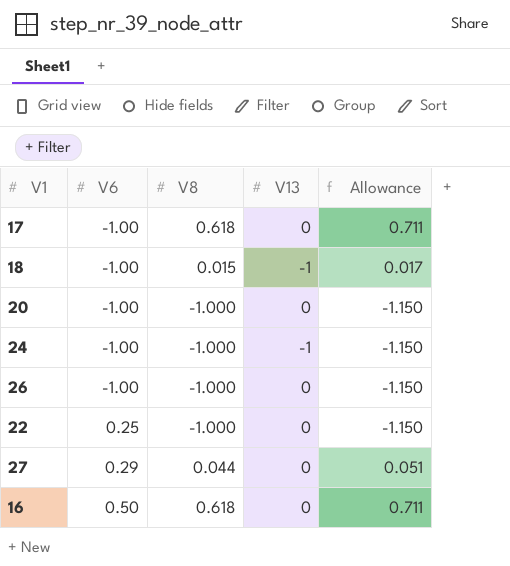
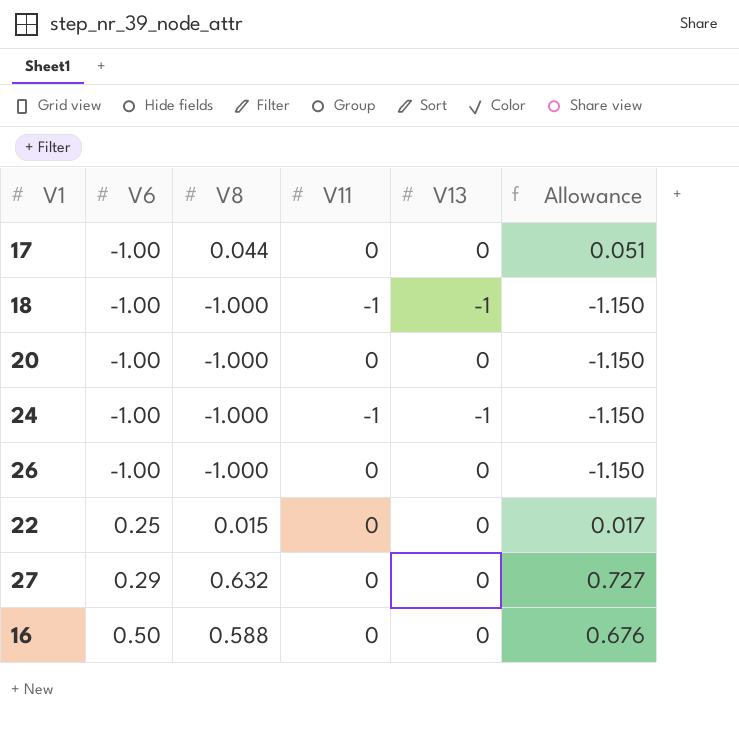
column V11 | position: none -> 4
17 | V8: 0.618 -> 0.044
17 | Allowance: 0.711 -> 0.051
18 | V8: 0.015 -> -1.000
18 | Allowance: 0.017 -> -1.150
22 | V8: -1.000 -> 0.015
22 | Allowance: -1.150 -> 0.017
27 | V8: 0.044 -> 0.632
27 | Allowance: 0.051 -> 0.727
16 | V8: 0.618 -> 0.588
16 | Allowance: 0.711 -> 0.676

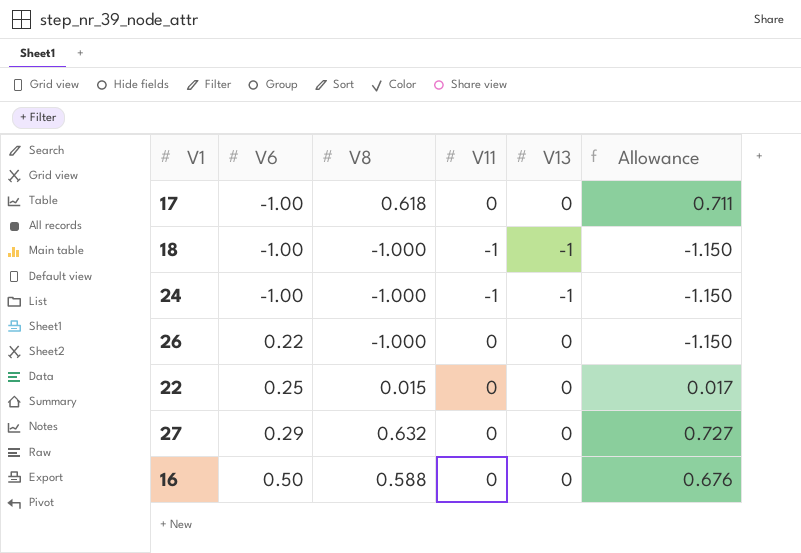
row 20: -1.00 | -1.000 | 0 | 0 | -1.150 -> none
17 | V8: 0.044 -> 0.618
17 | Allowance: 0.051 -> 0.711
26 | V6: -1.00 -> 0.22

